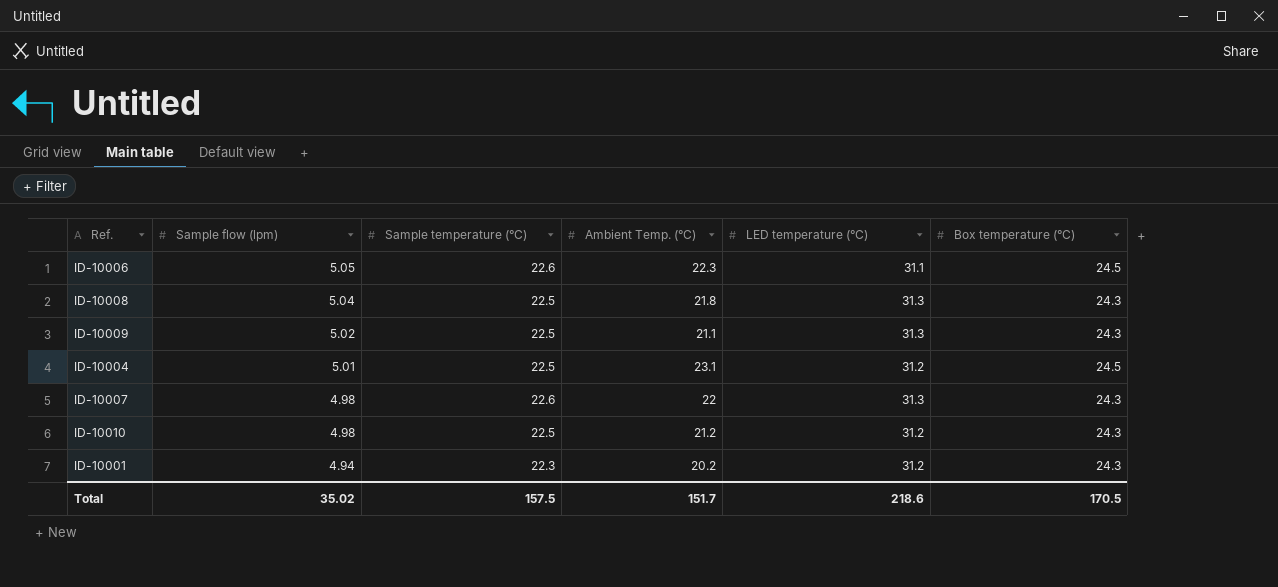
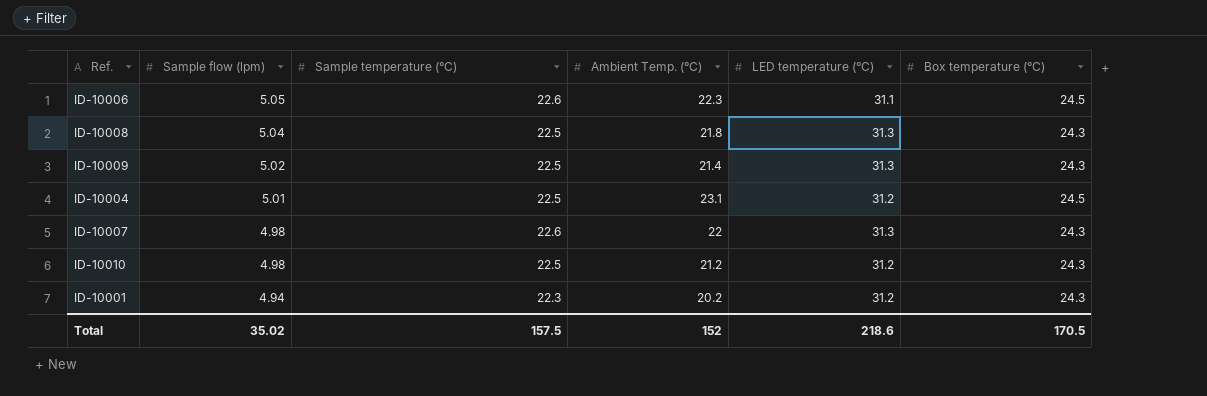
ID-10009 | Ambient Temp. (°C): 21.1 -> 21.4
Total | Ambient Temp. (°C): 151.7 -> 152

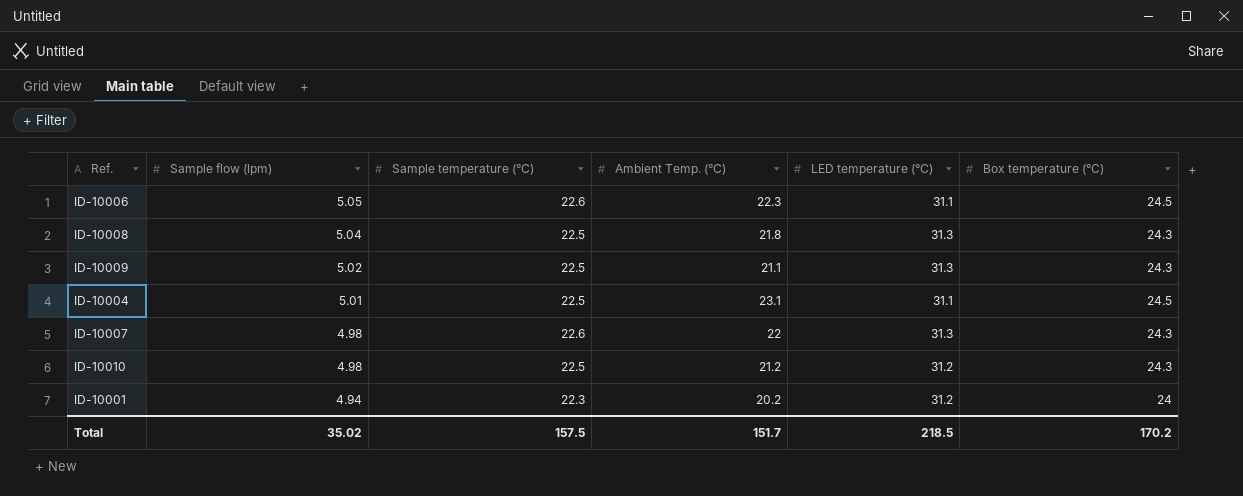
ID-10009 | Ambient Temp. (°C): 21.4 -> 21.1
ID-10004 | LED temperature (°C): 31.2 -> 31.1
ID-10001 | Box temperature (°C): 24.3 -> 24
Total | Ambient Temp. (°C): 152 -> 151.7
Total | LED temperature (°C): 218.6 -> 218.5
Total | Box temperature (°C): 170.5 -> 170.2

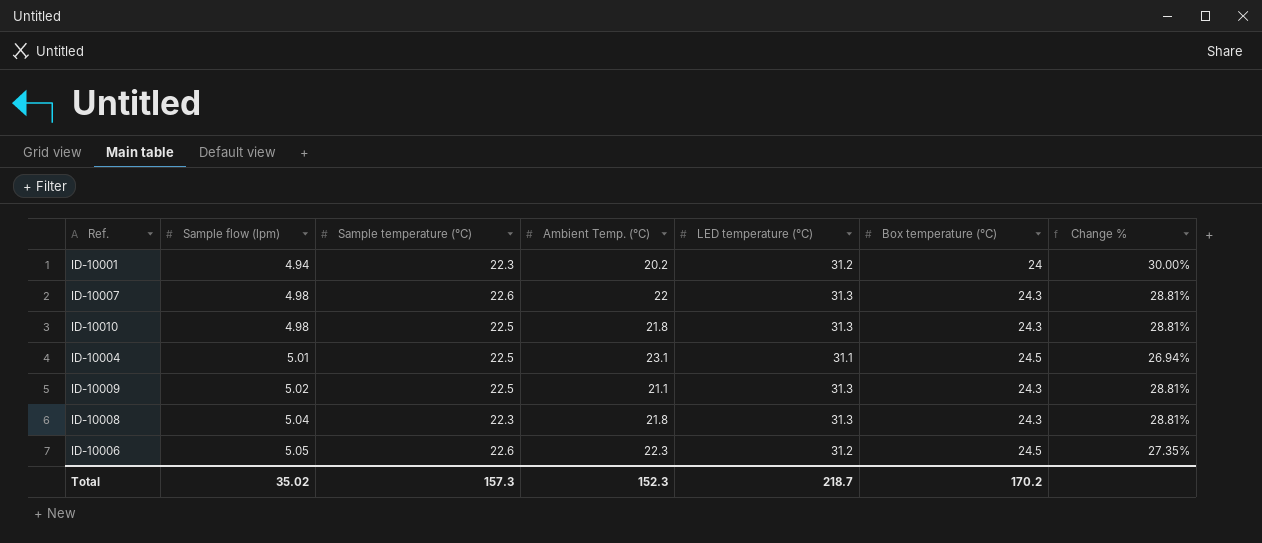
row order: Sample flow (lpm) descending -> Sample flow (lpm) ascending
column Change % | formula: none -> ([LED temperature (°C)] - [Box temperature (°C)]) / [Box temperature (°C)]
ID-10010 | Ambient Temp. (°C): 21.2 -> 21.8
ID-10010 | LED temperature (°C): 31.2 -> 31.3
ID-10008 | Sample temperature (°C): 22.5 -> 22.3
ID-10006 | LED temperature (°C): 31.1 -> 31.2
Total | Sample temperature (°C): 157.5 -> 157.3
Total | Ambient Temp. (°C): 151.7 -> 152.3
Total | LED temperature (°C): 218.5 -> 218.7

